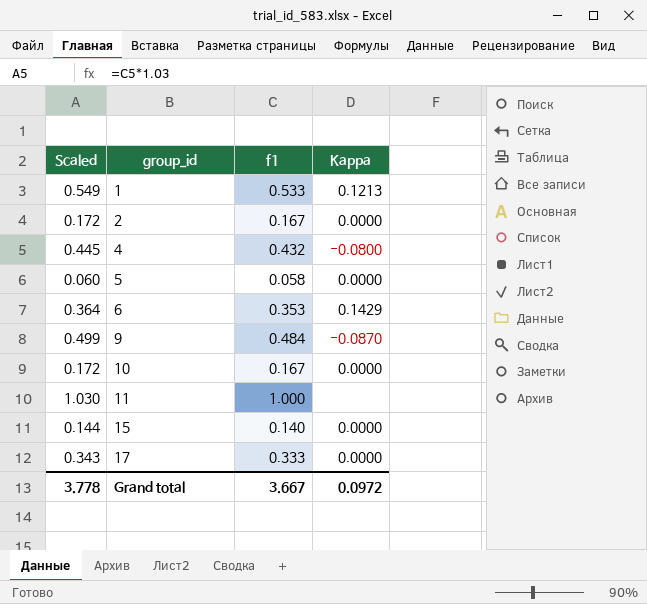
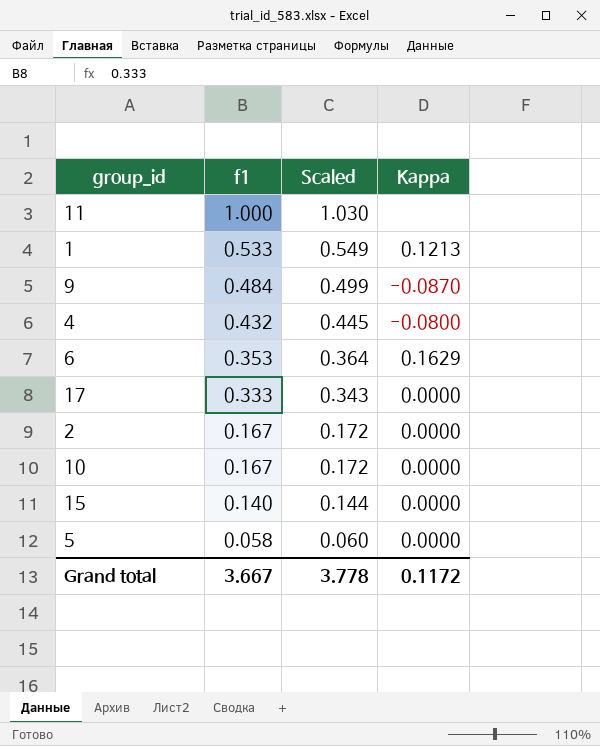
row order: group_id ascending -> f1 descending
column Scaled | position: 1 -> 3
6 | Kappa: 0.1429 -> 0.1629
Grand total | Kappa: 0.0972 -> 0.1172

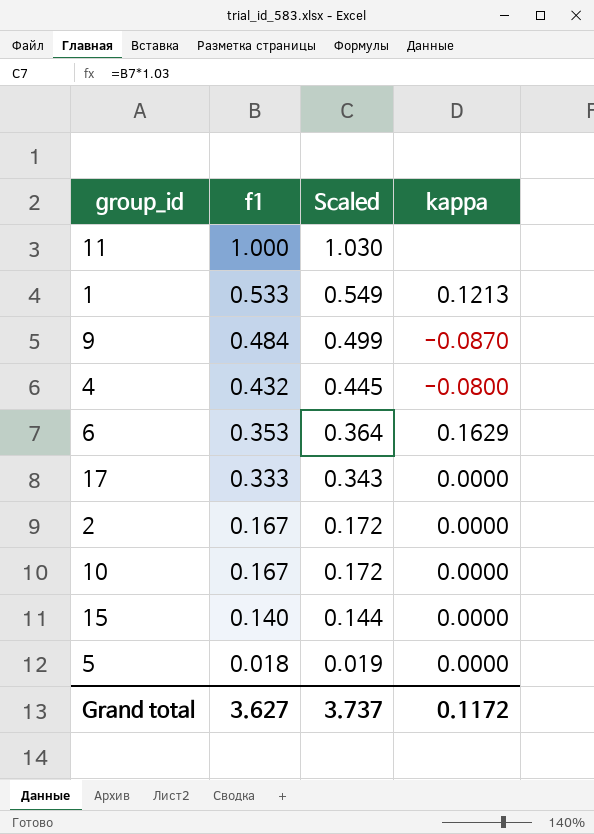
column name: Kappa -> kappa
5 | f1: 0.058 -> 0.018
5 | Scaled: 0.060 -> 0.019
Grand total | f1: 3.667 -> 3.627
Grand total | Scaled: 3.778 -> 3.737

